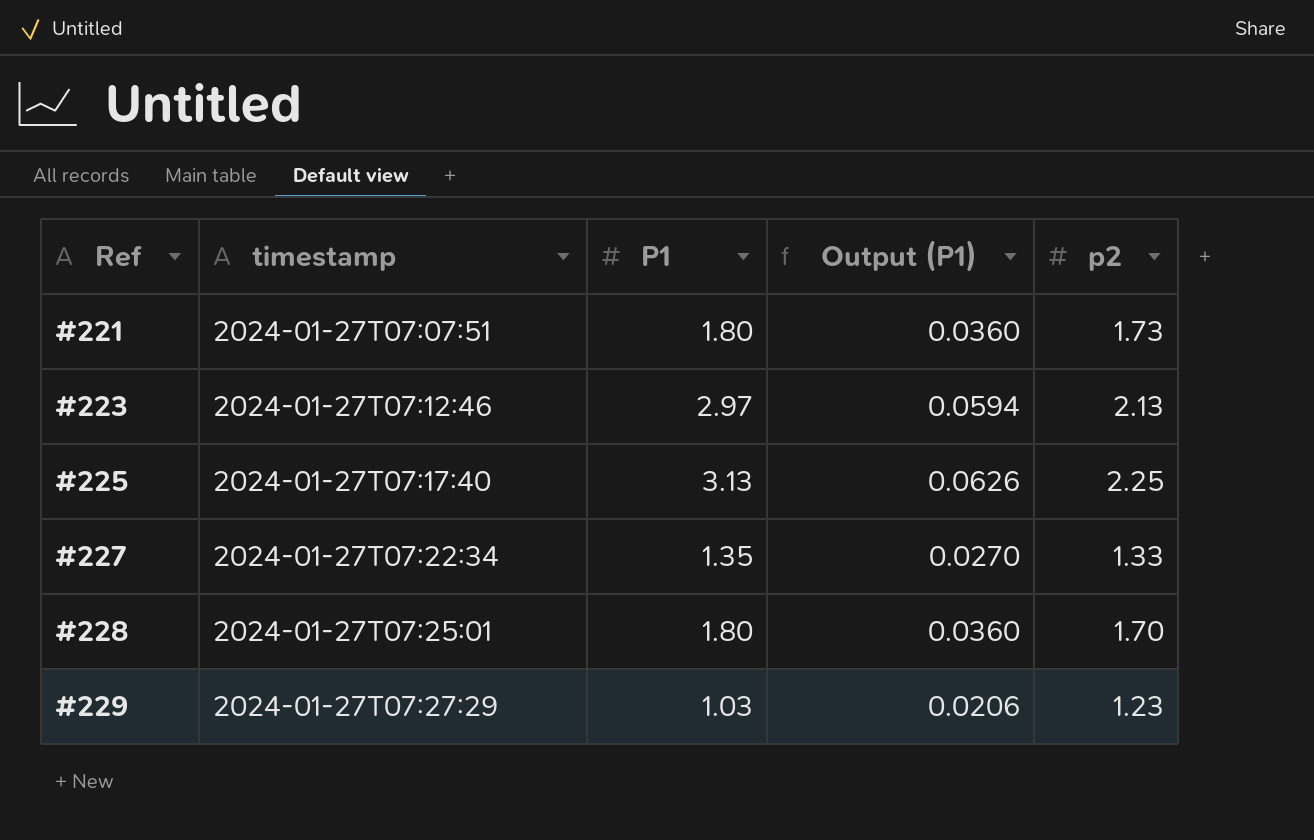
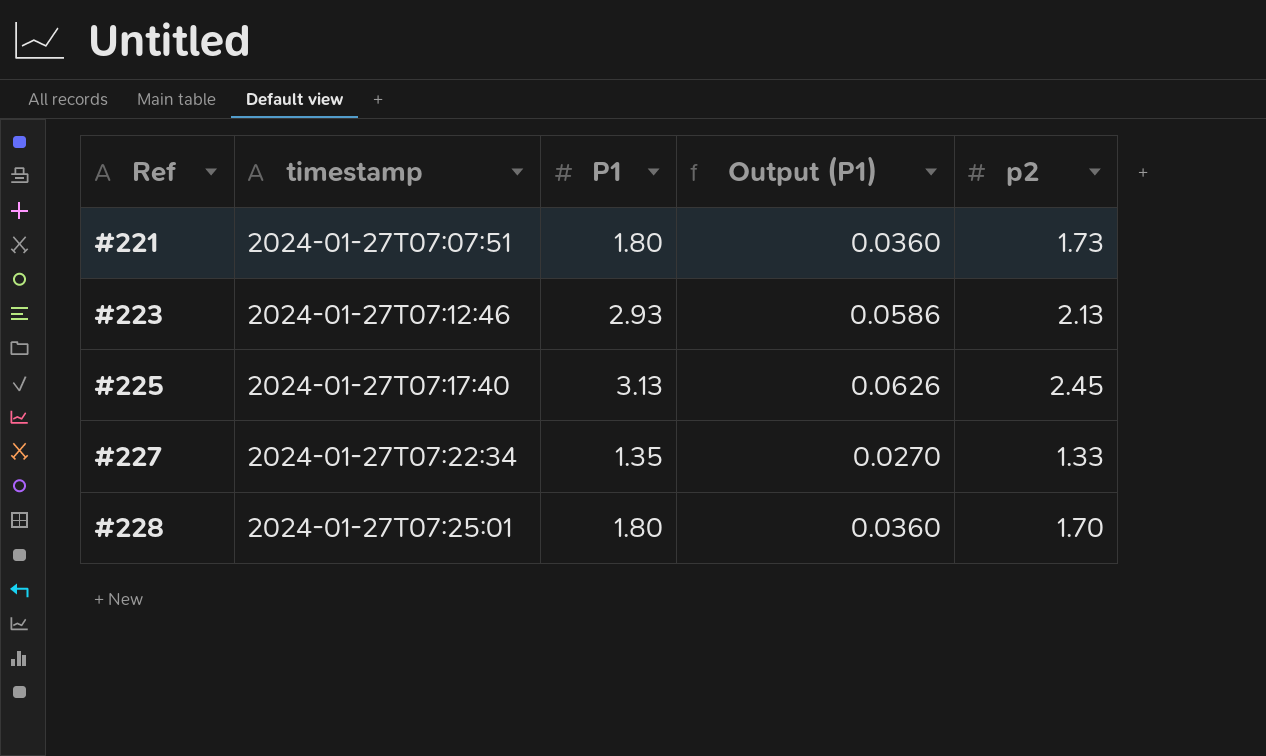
row #229: 2024-01-27T07:27:29 | 1.03 | 0.0206 | 1.23 -> none
#223 | P1: 2.97 -> 2.93
#223 | Output (P1): 0.0594 -> 0.0586
#225 | p2: 2.25 -> 2.45

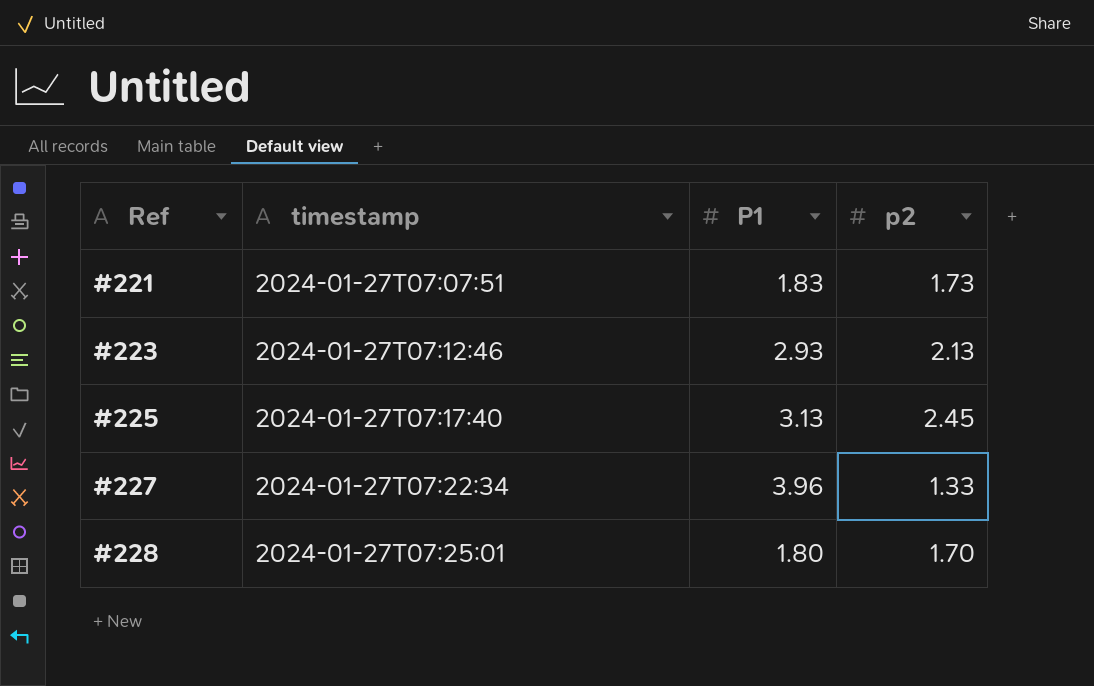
column Output (P1) | formula: [P1] * 0.02 -> none
#221 | P1: 1.80 -> 1.83
#227 | P1: 1.35 -> 3.96

